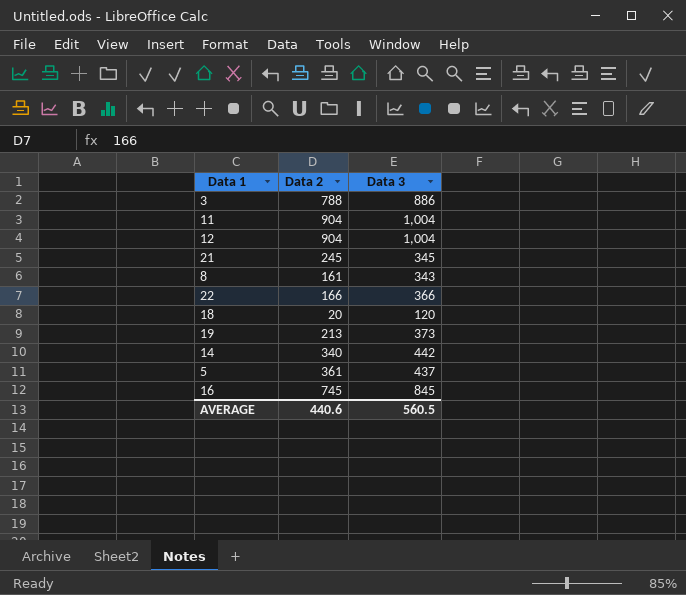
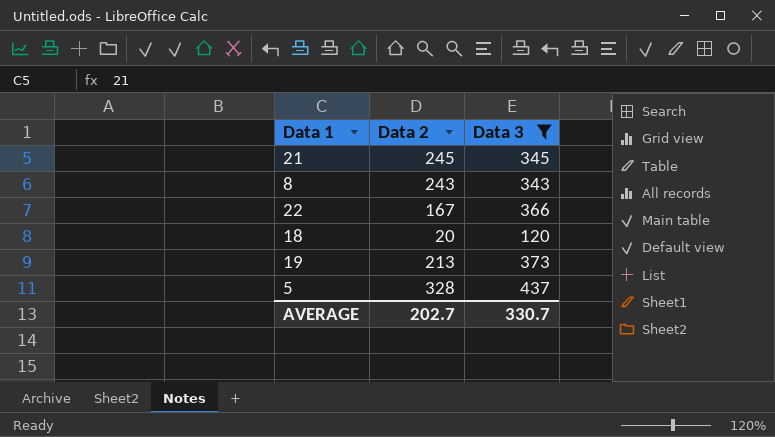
filter: none -> Data 3 <= 437
8 | Data 2: 161 -> 243
22 | Data 2: 166 -> 167
5 | Data 2: 361 -> 328
AVERAGE | Data 2: 440.6 -> 202.7
AVERAGE | Data 3: 560.5 -> 330.7

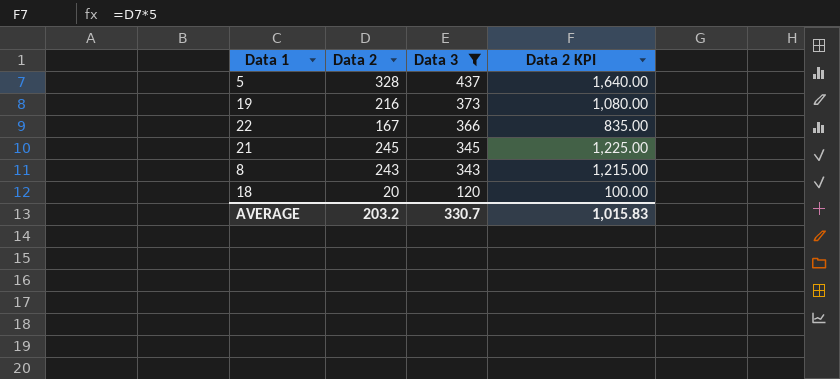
row order: none -> Data 3 descending
column Data 2 KPI | formula: none -> [Data 2] * 5
19 | Data 2: 213 -> 216
AVERAGE | Data 2: 202.7 -> 203.2

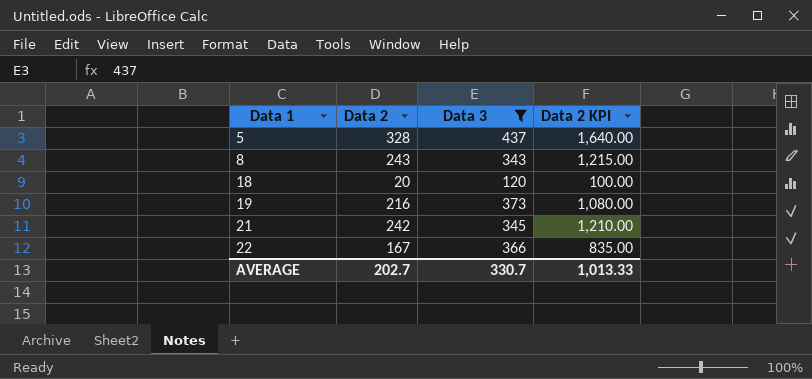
row order: Data 3 descending -> Data 1 ascending
21 | Data 2: 245 -> 242
21 | Data 2 KPI: 1,225.00 -> 1,210.00
AVERAGE | Data 2: 203.2 -> 202.7
AVERAGE | Data 2 KPI: 1,015.83 -> 1,013.33

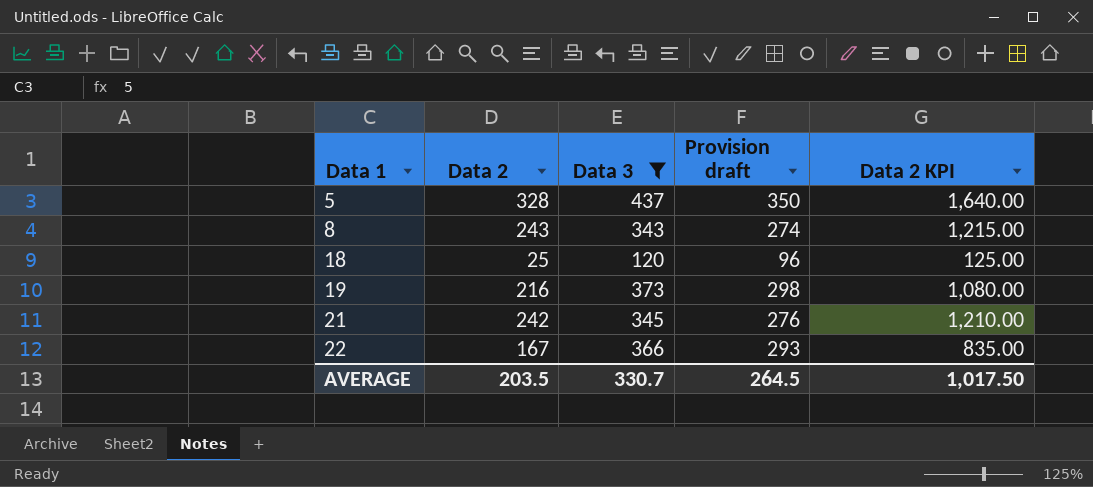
column Provision draft | formula: none -> [Data 3] * 0.8
18 | Data 2: 20 -> 25
18 | Data 2 KPI: 100.00 -> 125.00
AVERAGE | Data 2: 202.7 -> 203.5
AVERAGE | Data 2 KPI: 1,013.33 -> 1,017.50

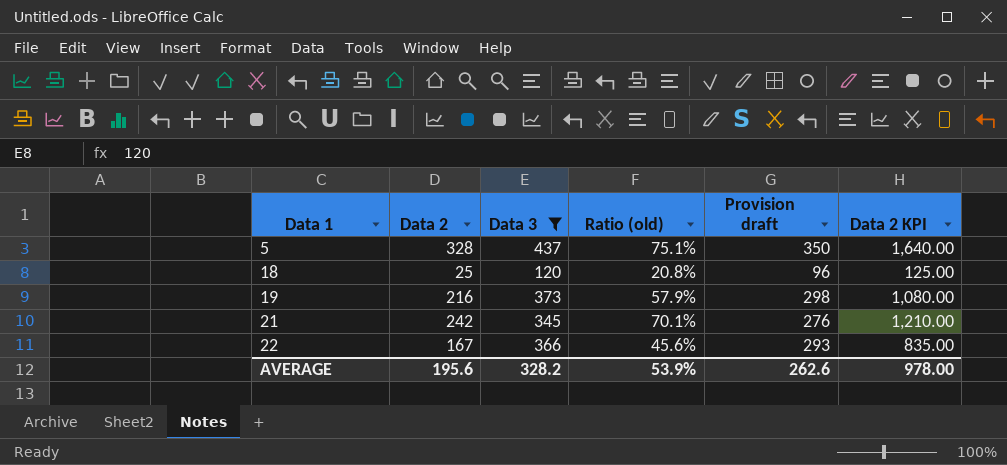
column Ratio (old) | formula: none -> [Data 2] / [Data 3]
row 8: 243 | 343 | 274 | 1,215.00 -> none
AVERAGE | Data 2: 203.5 -> 195.6
AVERAGE | Data 3: 330.7 -> 328.2
AVERAGE | Provision draft: 264.5 -> 262.6
AVERAGE | Data 2 KPI: 1,017.50 -> 978.00

